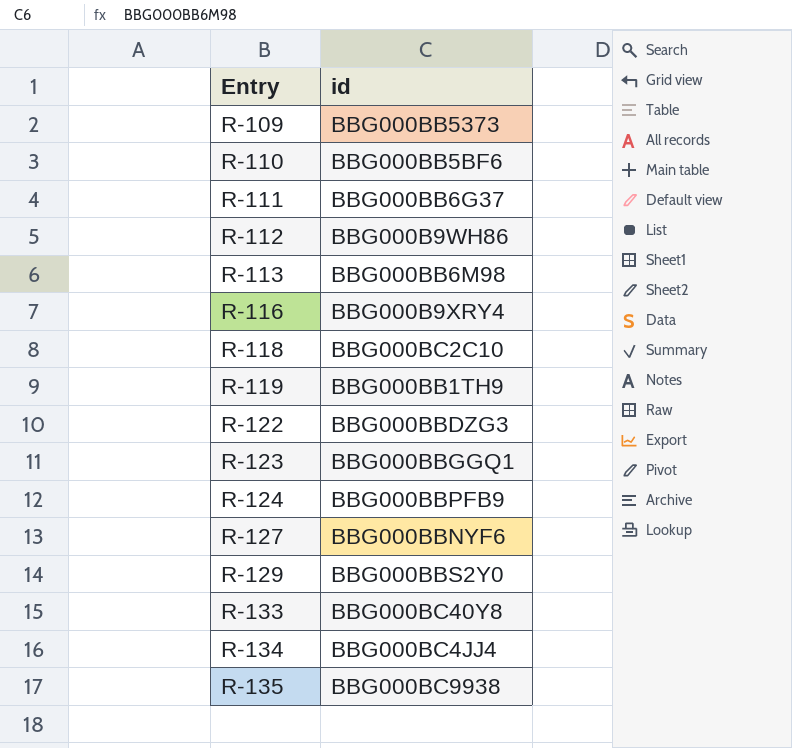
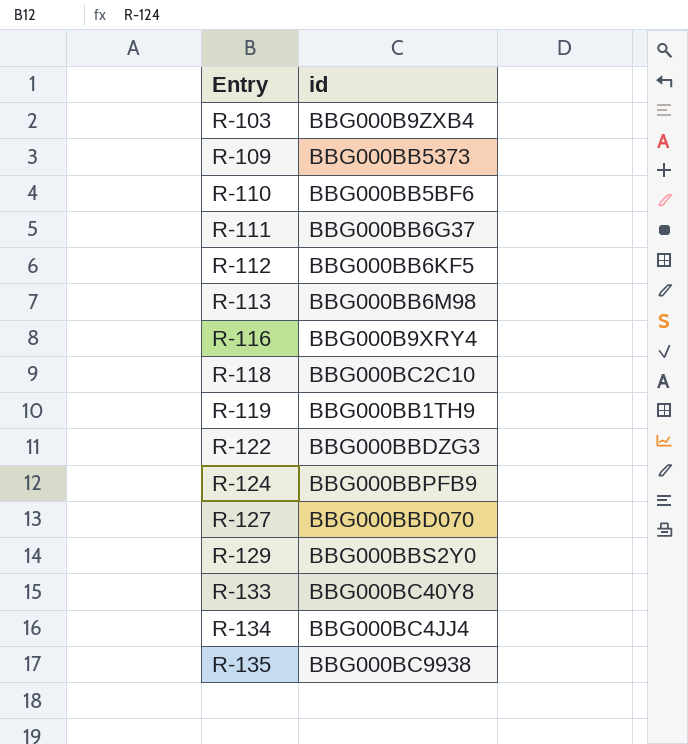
row R-123: BBG000BBGGQ1 -> none
row R-103: none -> BBG000B9ZXB4
R-112 | id: BBG000B9WH86 -> BBG000BB6KF5
R-127 | id: BBG000BBNYF6 -> BBG000BBD070

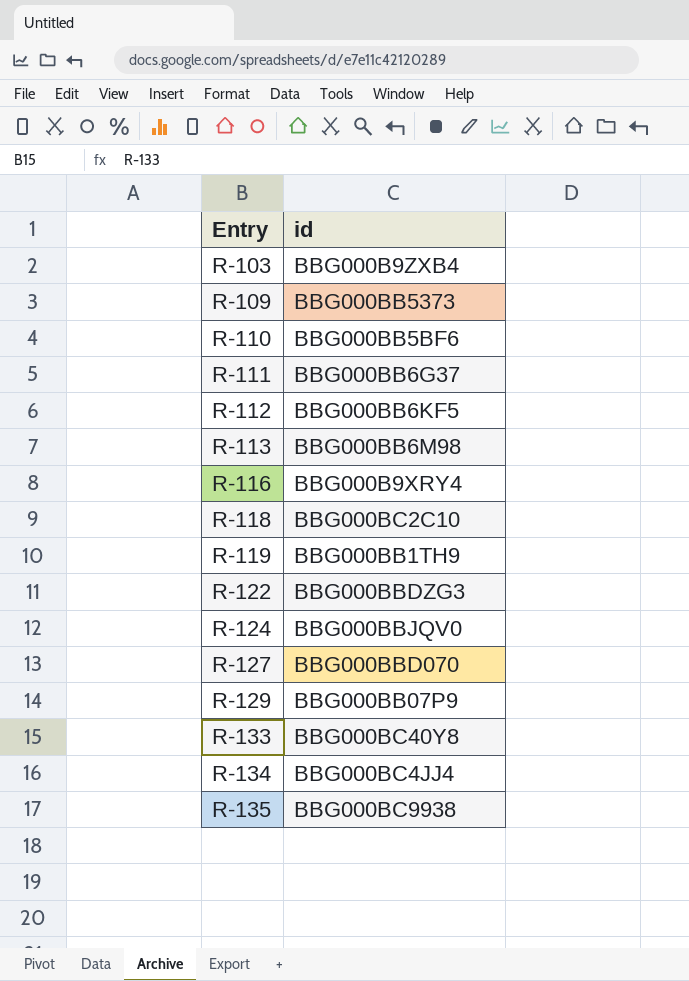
R-124 | id: BBG000BBPFB9 -> BBG000BBJQV0
R-129 | id: BBG000BBS2Y0 -> BBG000BB07P9

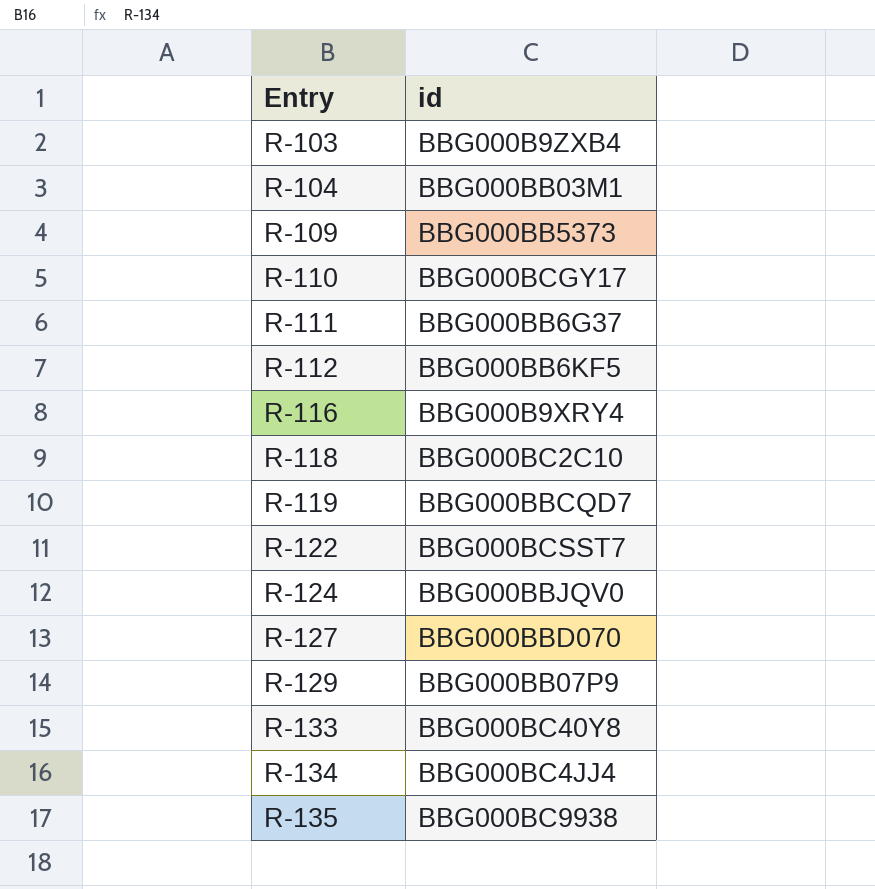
row R-113: BBG000BB6M98 -> none
row R-104: none -> BBG000BB03M1
R-110 | id: BBG000BB5BF6 -> BBG000BCGY17
R-119 | id: BBG000BB1TH9 -> BBG000BBCQD7
R-122 | id: BBG000BBDZG3 -> BBG000BCSST7

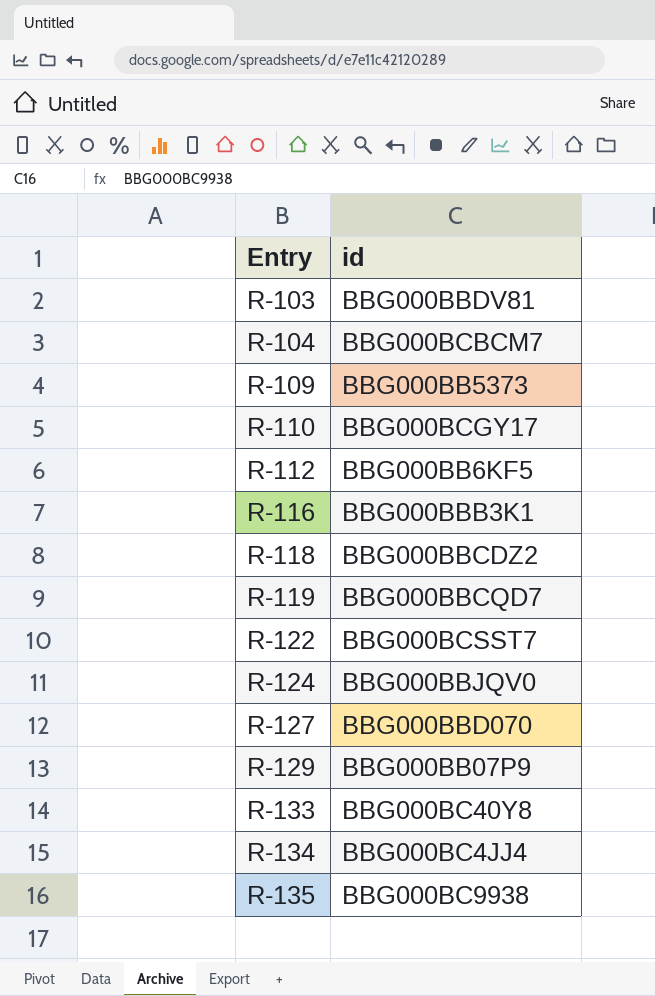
row R-111: BBG000BB6G37 -> none
R-103 | id: BBG000B9ZXB4 -> BBG000BBDV81
R-104 | id: BBG000BB03M1 -> BBG000BCBCM7
R-116 | id: BBG000B9XRY4 -> BBG000BBB3K1
R-118 | id: BBG000BC2C10 -> BBG000BBCDZ2

